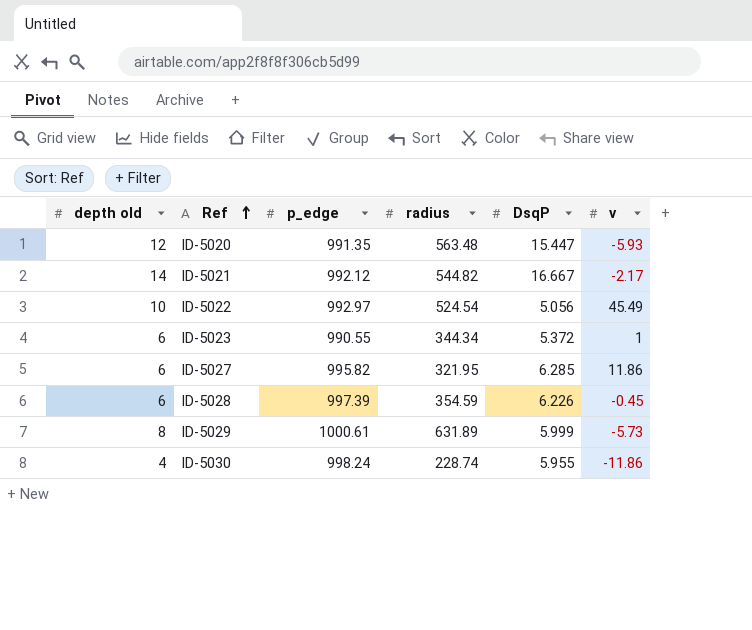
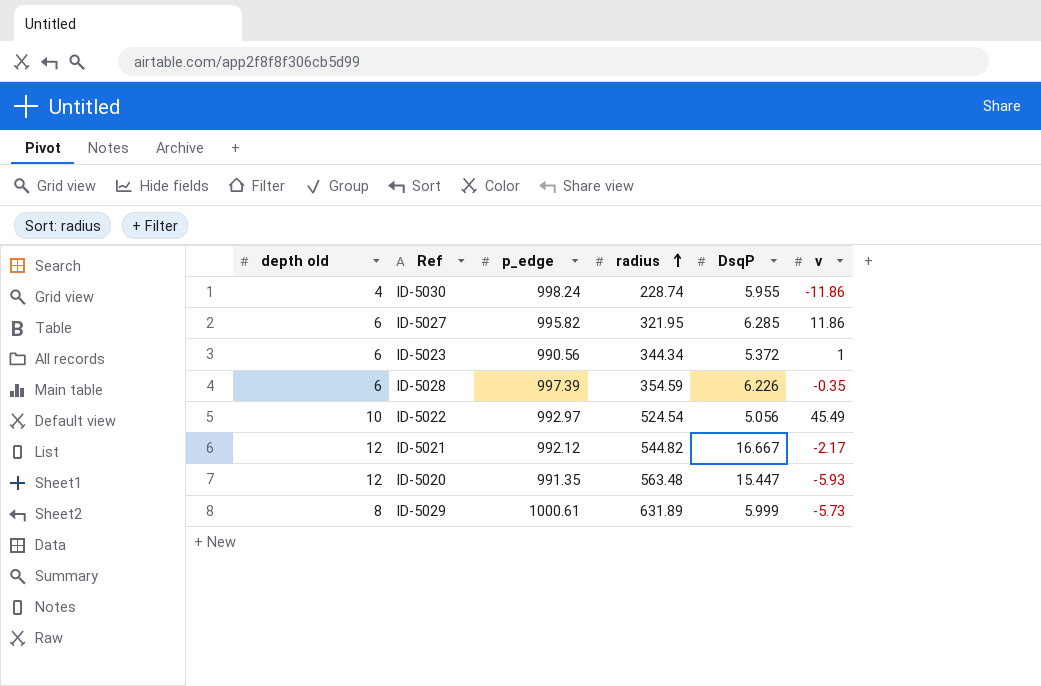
row order: Ref ascending -> radius ascending
ID-5023 | p_edge: 990.55 -> 990.56
ID-5028 | v: -0.45 -> -0.35
ID-5021 | depth old: 14 -> 12

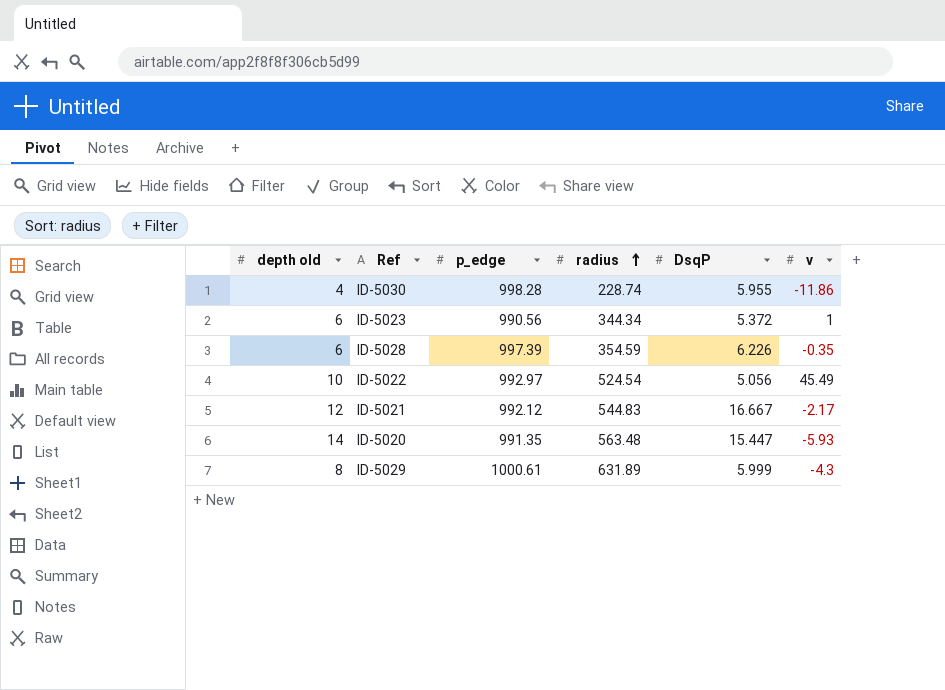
row ID-5027: 6 | 995.82 | 321.95 | 6.285 | 11.86 -> none
ID-5030 | p_edge: 998.24 -> 998.28
ID-5021 | radius: 544.82 -> 544.83
ID-5020 | depth old: 12 -> 14
ID-5029 | v: -5.73 -> -4.3

